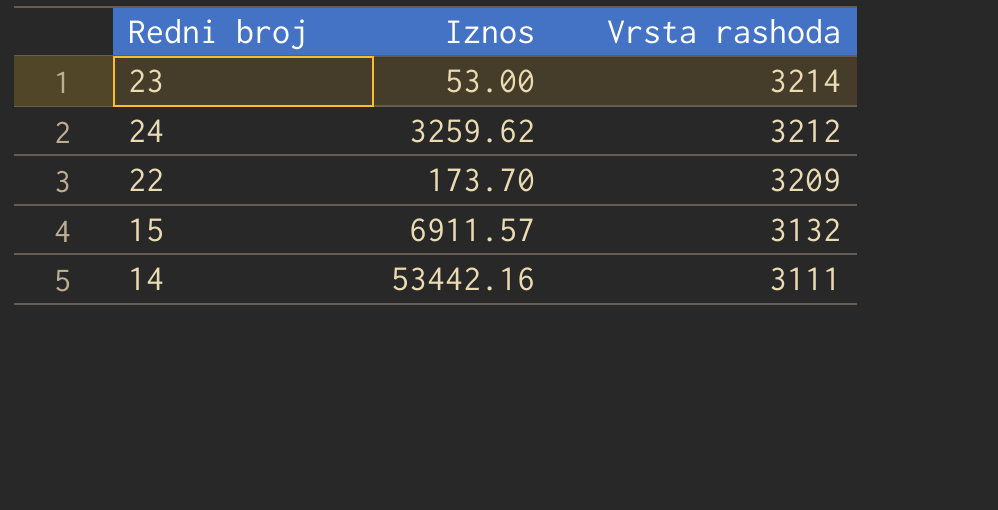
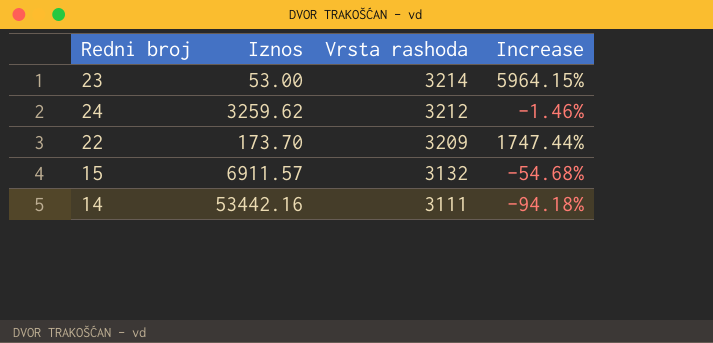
column Increase | formula: none -> ([Vrsta rashoda] - [Iznos]) / [Iznos]

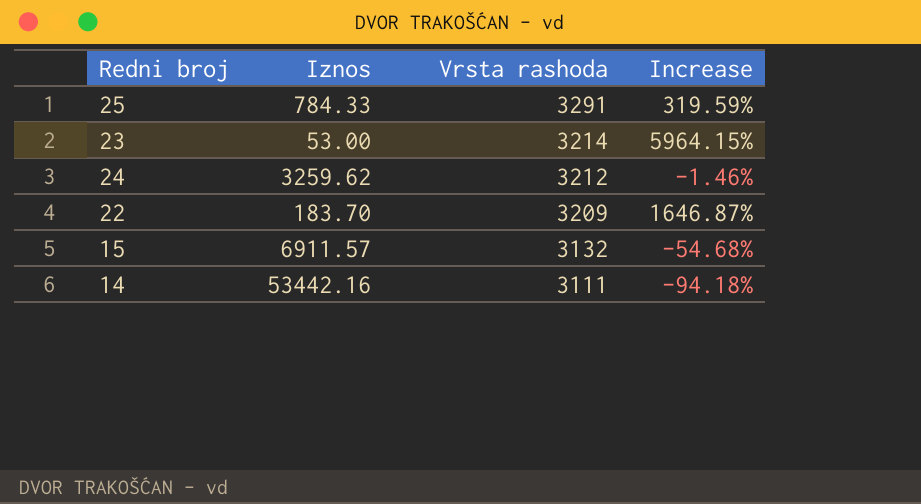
row 25: none -> 784.33 | 3291 | 319.59%
22 | Iznos: 173.70 -> 183.70
22 | Increase: 1747.44% -> 1646.87%

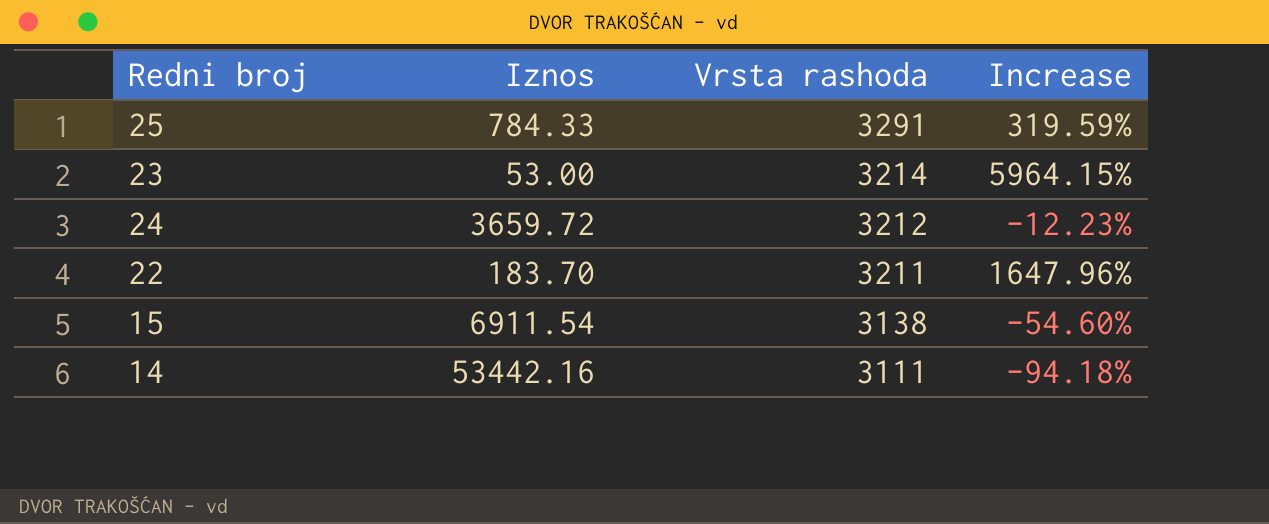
24 | Iznos: 3259.62 -> 3659.72
24 | Increase: -1.46% -> -12.23%
22 | Vrsta rashoda: 3209 -> 3211
22 | Increase: 1646.87% -> 1647.96%
15 | Iznos: 6911.57 -> 6911.54
15 | Vrsta rashoda: 3132 -> 3138
15 | Increase: -54.68% -> -54.60%

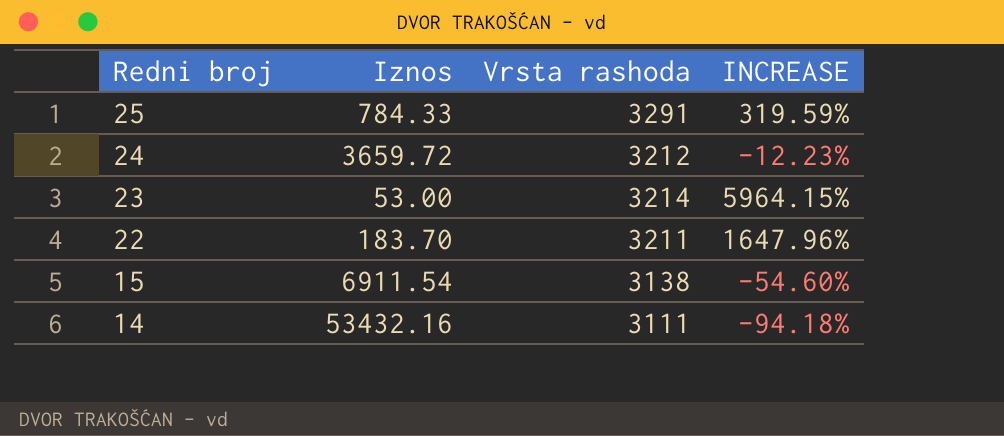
row order: Vrsta rashoda descending -> Redni broj descending
column name: Increase -> INCREASE
14 | Iznos: 53442.16 -> 53432.16

